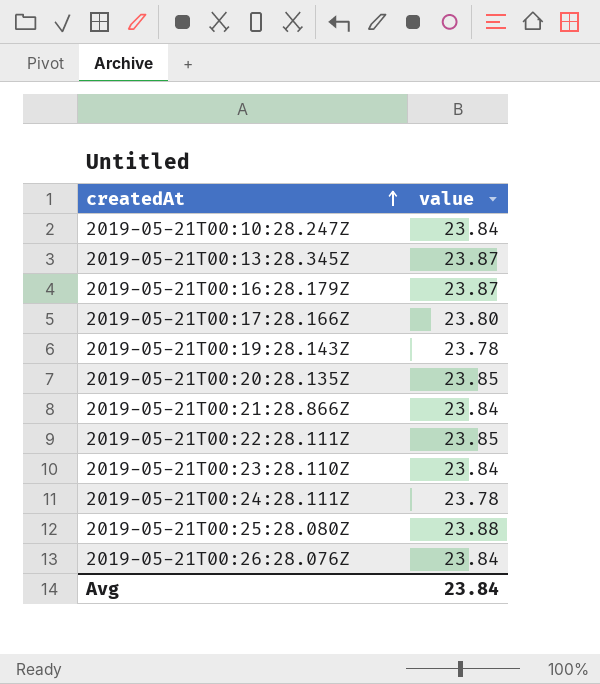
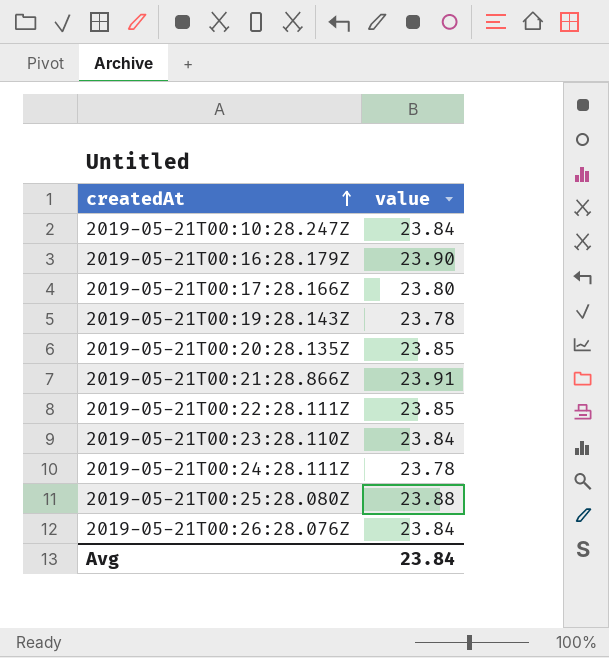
row 2019-05-21T00:13:28.345Z: 23.87 -> none
2019-05-21T00:16:28.179Z | value: 23.87 -> 23.90
2019-05-21T00:21:28.866Z | value: 23.84 -> 23.91

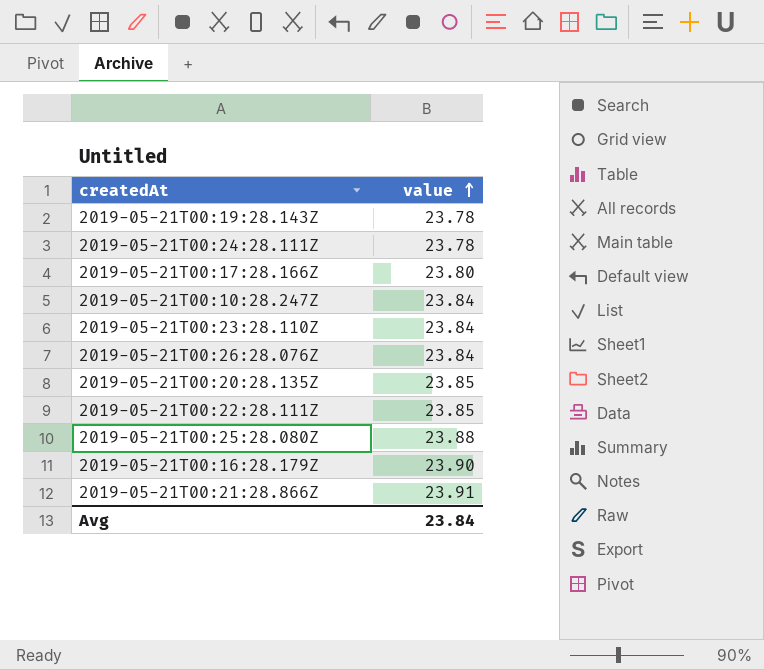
row order: createdAt ascending -> value ascending

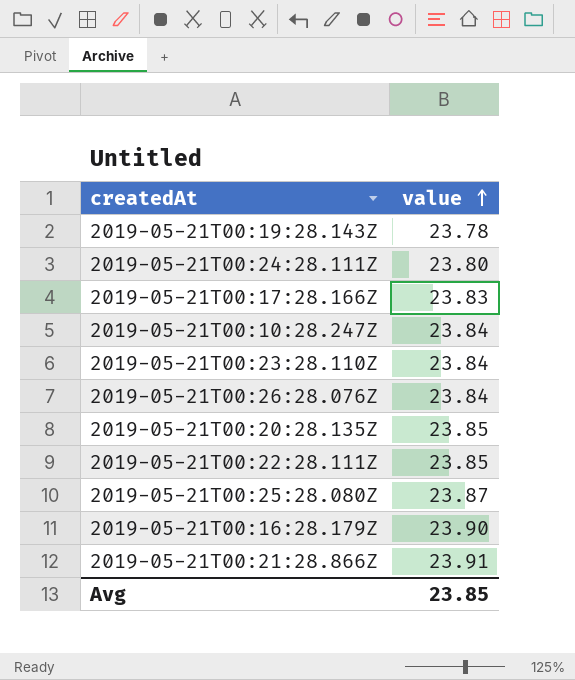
2019-05-21T00:24:28.111Z | value: 23.78 -> 23.80
2019-05-21T00:17:28.166Z | value: 23.80 -> 23.83
2019-05-21T00:25:28.080Z | value: 23.88 -> 23.87
Avg | value: 23.84 -> 23.85

